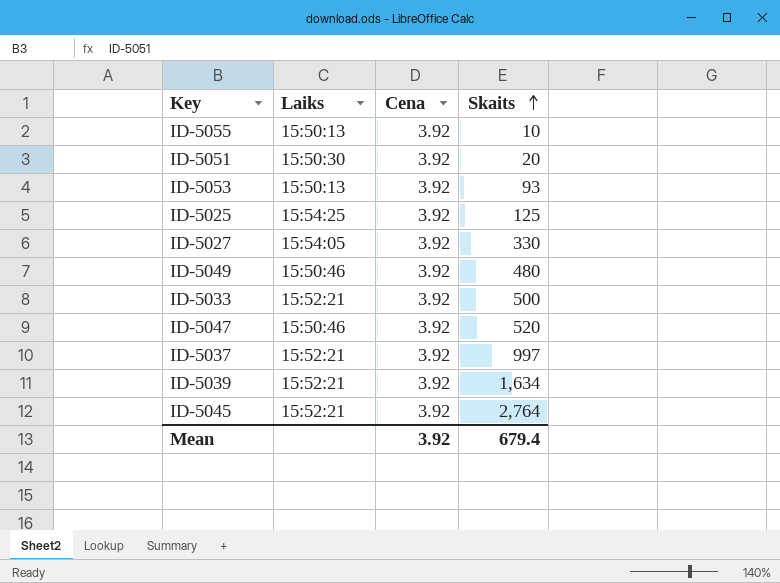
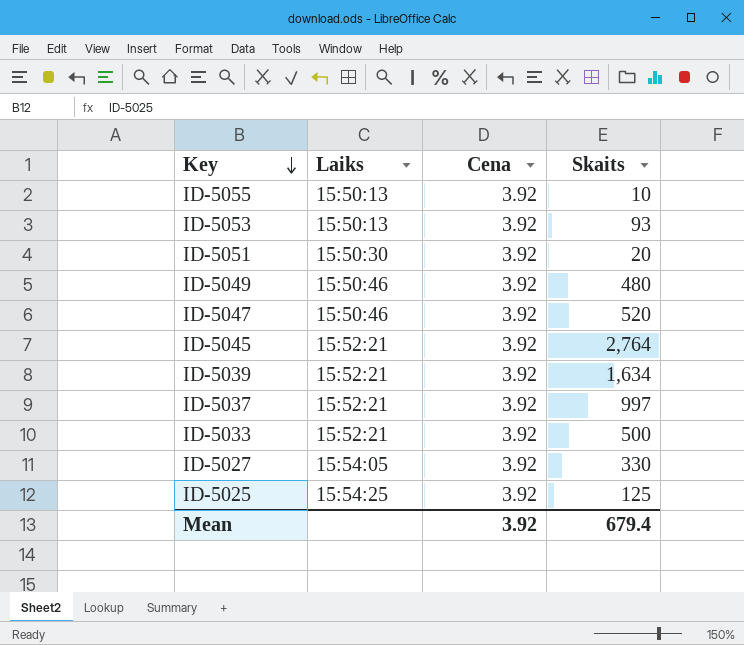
row order: Skaits ascending -> Key descending

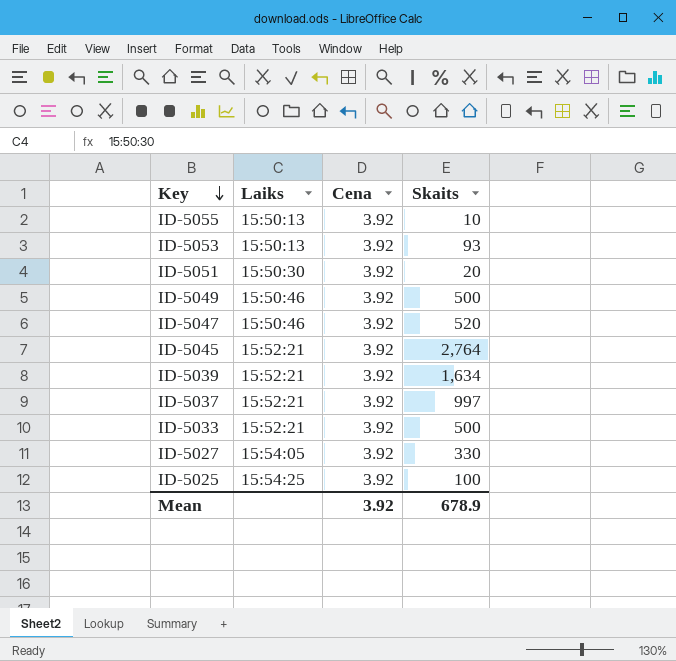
ID-5049 | Skaits: 480 -> 500
ID-5025 | Skaits: 125 -> 100
Mean | Skaits: 679.4 -> 678.9

